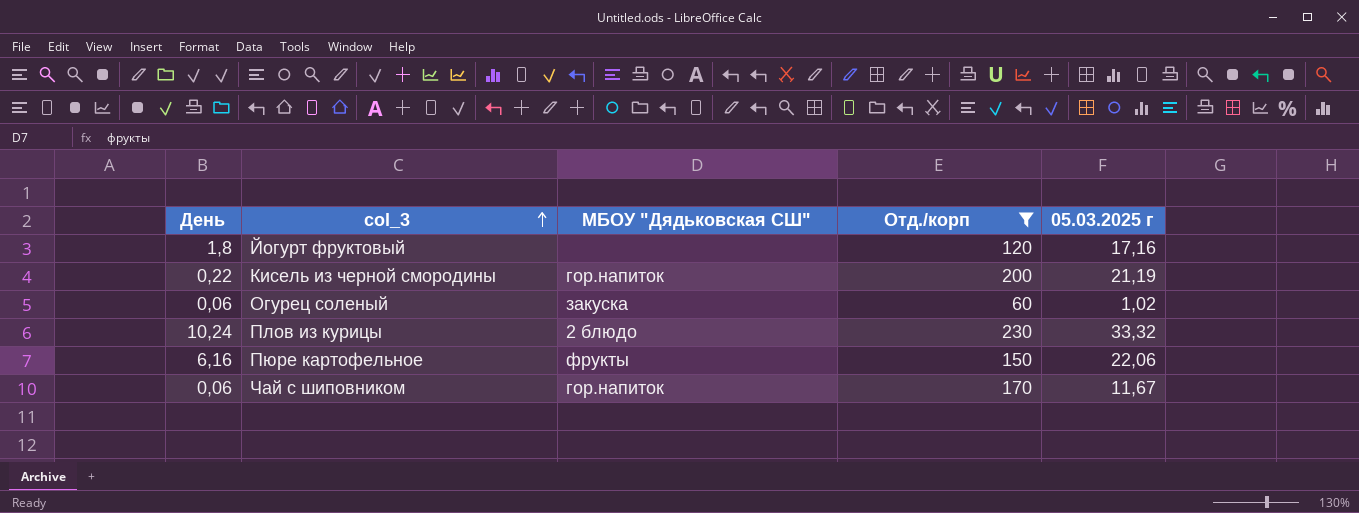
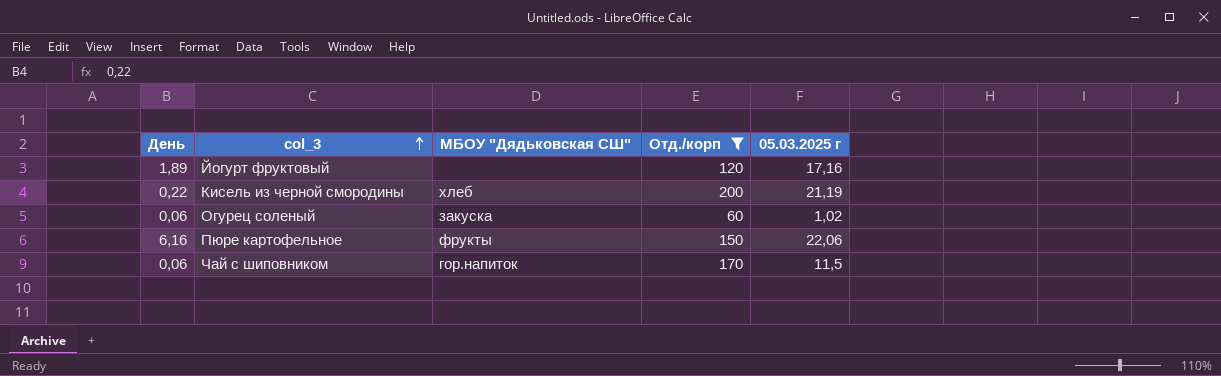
row Плов из курицы: 10,24 | 2 блюдо | 230 | 33,32 -> none
Йогурт фруктовый | День: 1,8 -> 1,89
Кисель из черной смородины | МБОУ "Дядьковская СШ": гор.напиток -> хлеб
Чай с шиповником | 05.03.2025 г: 11,67 -> 11,5

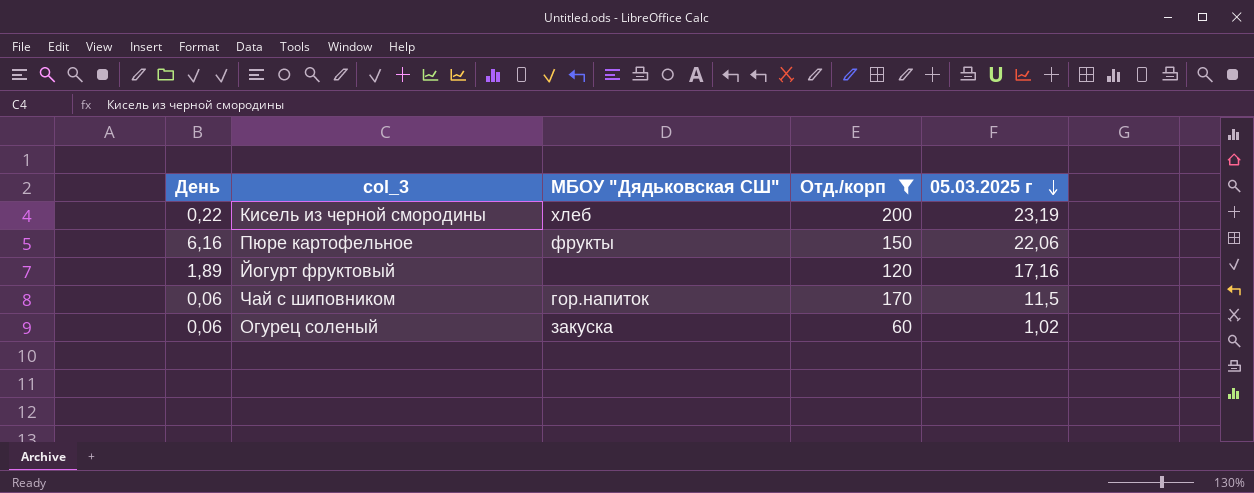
row order: col_3 ascending -> 05.03.2025 г descending
Кисель из черной смородины | 05.03.2025 г: 21,19 -> 23,19

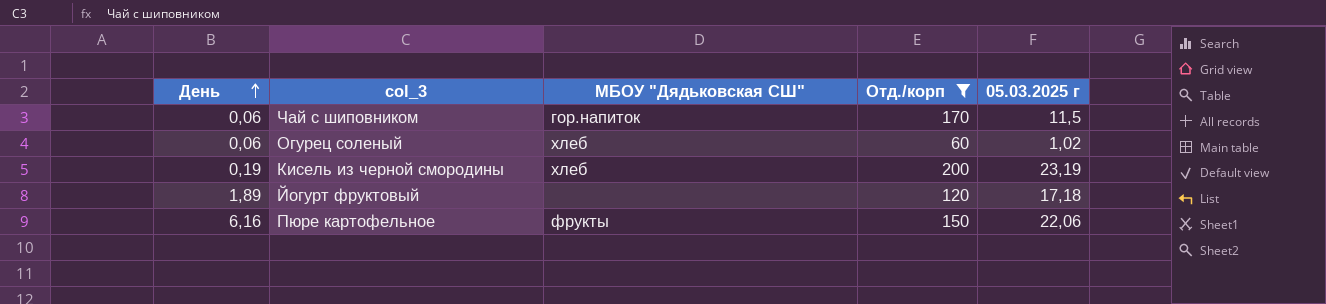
row order: 05.03.2025 г descending -> День ascending
Огурец соленый | МБОУ "Дядьковская СШ": закуска -> хлеб
Кисель из черной смородины | День: 0,22 -> 0,19
Йогурт фруктовый | 05.03.2025 г: 17,16 -> 17,18

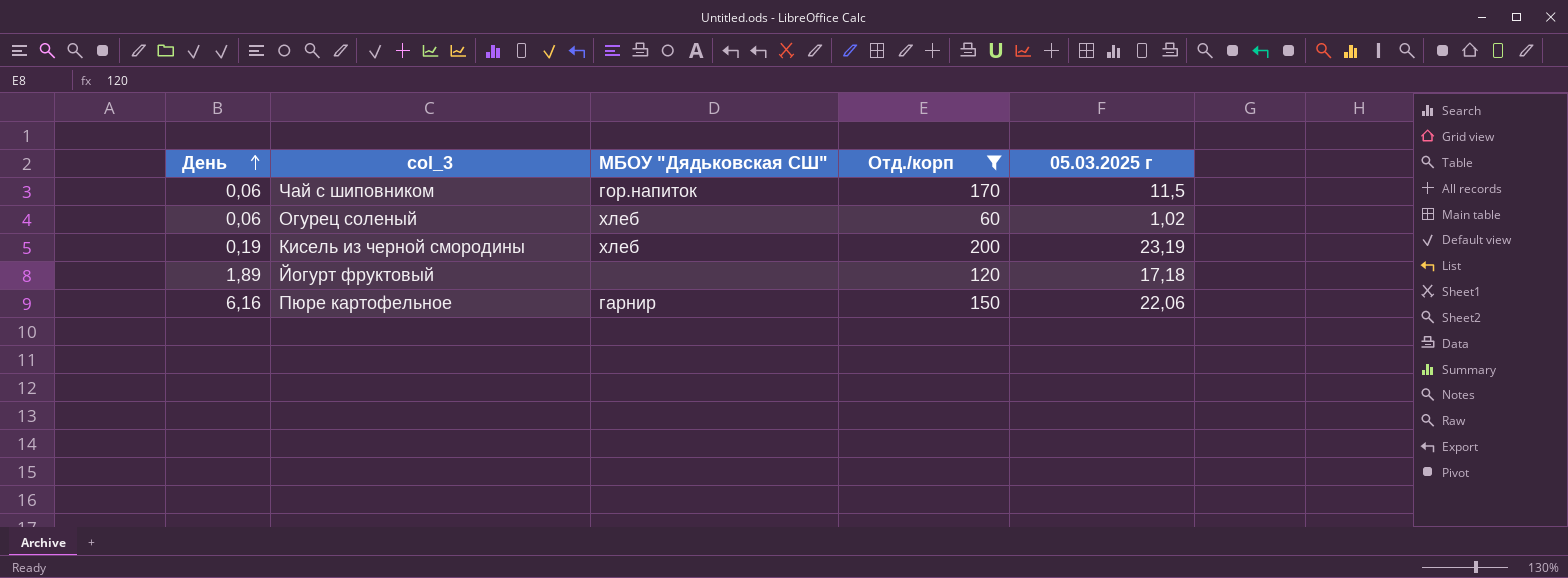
Пюре картофельное | МБОУ "Дядьковская СШ": фрукты -> гарнир

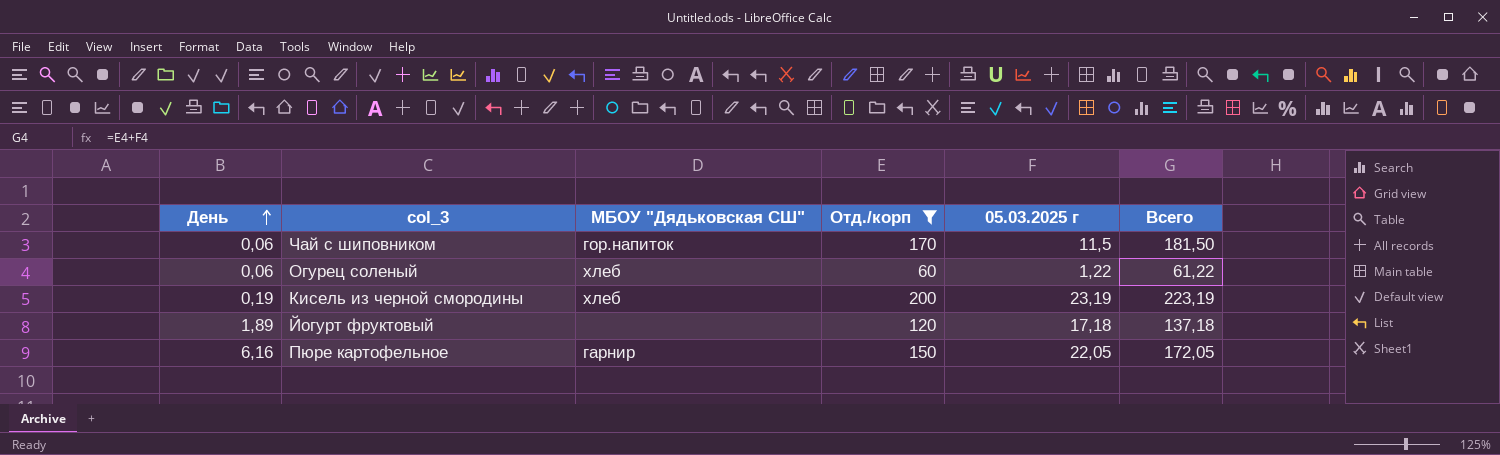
column Всего | formula: none -> [Отд./корп] + [05.03.2025 г]
Огурец соленый | 05.03.2025 г: 1,02 -> 1,22
Пюре картофельное | 05.03.2025 г: 22,06 -> 22,05

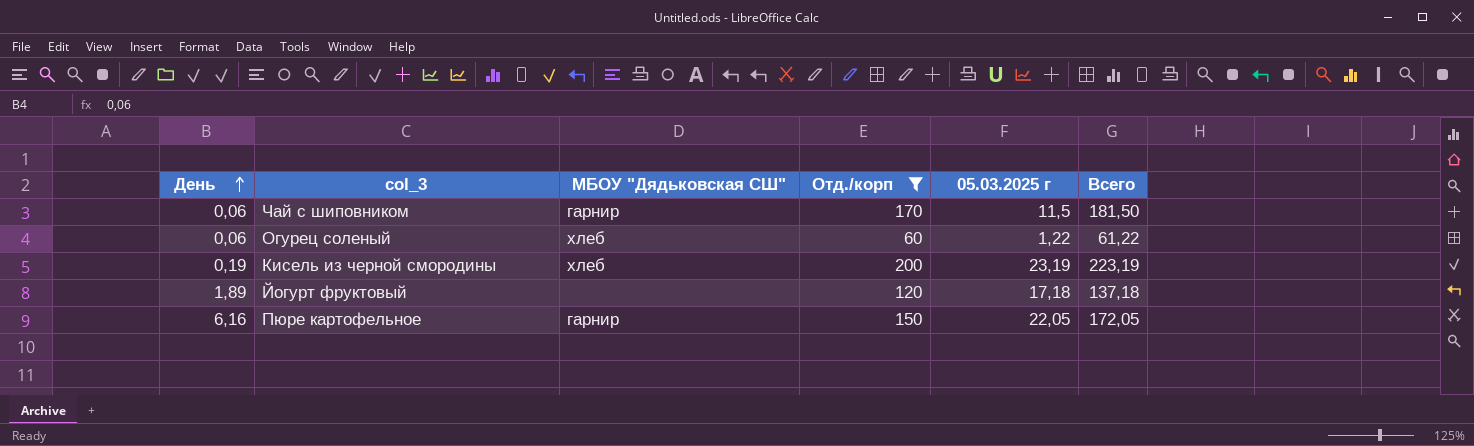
Чай с шиповником | МБОУ "Дядьковская СШ": гор.напиток -> гарнир

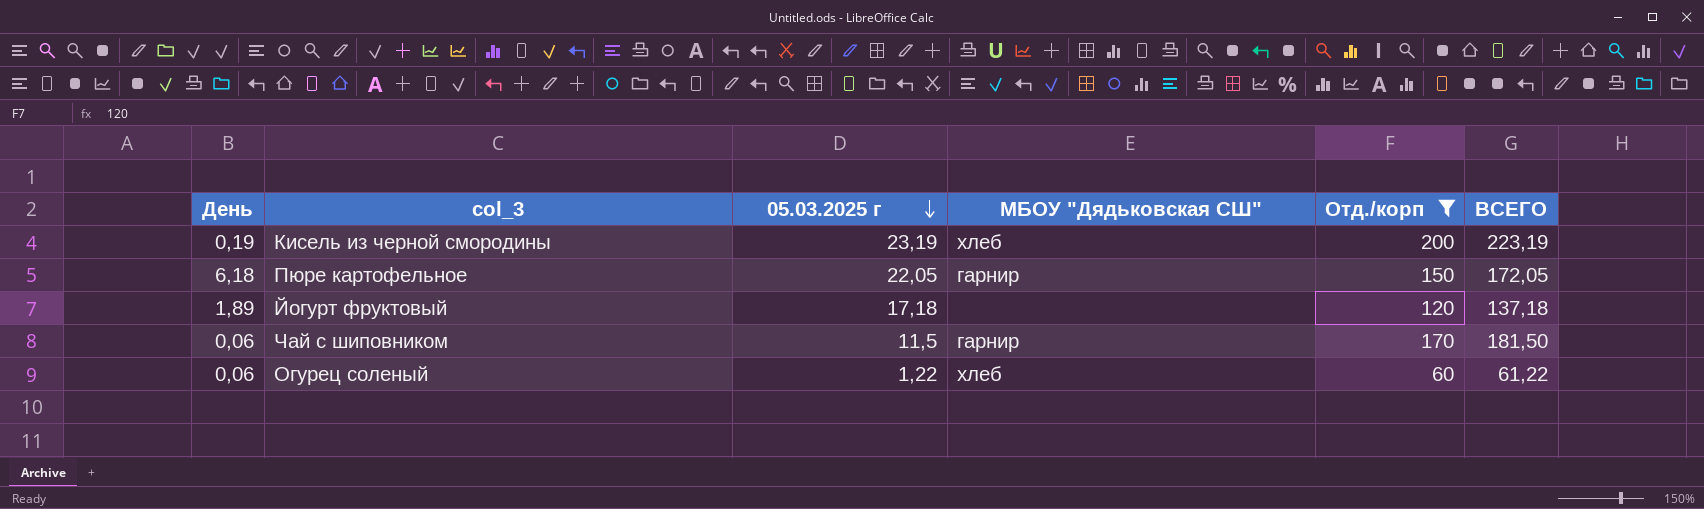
row order: День ascending -> 05.03.2025 г descending
column 05.03.2025 г | position: 5 -> 3
column name: Всего -> ВСЕГО
Пюре картофельное | День: 6,16 -> 6,18

